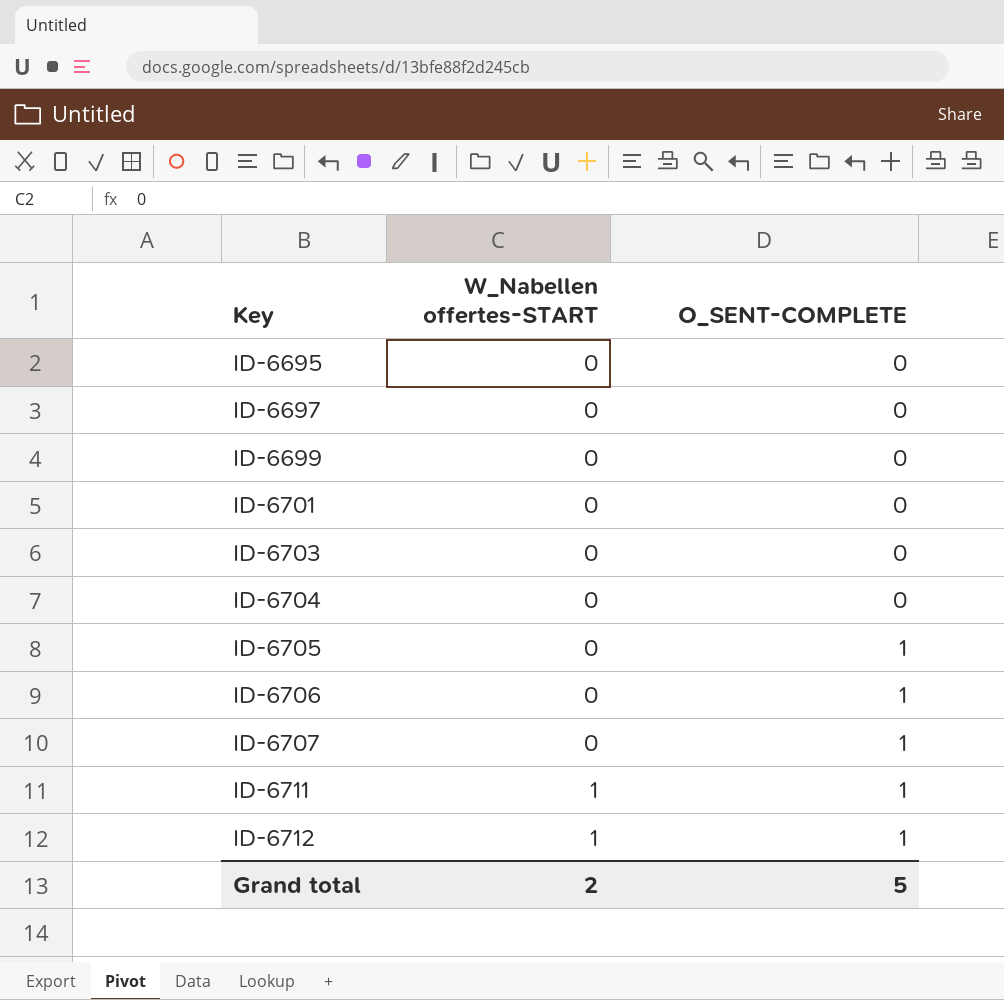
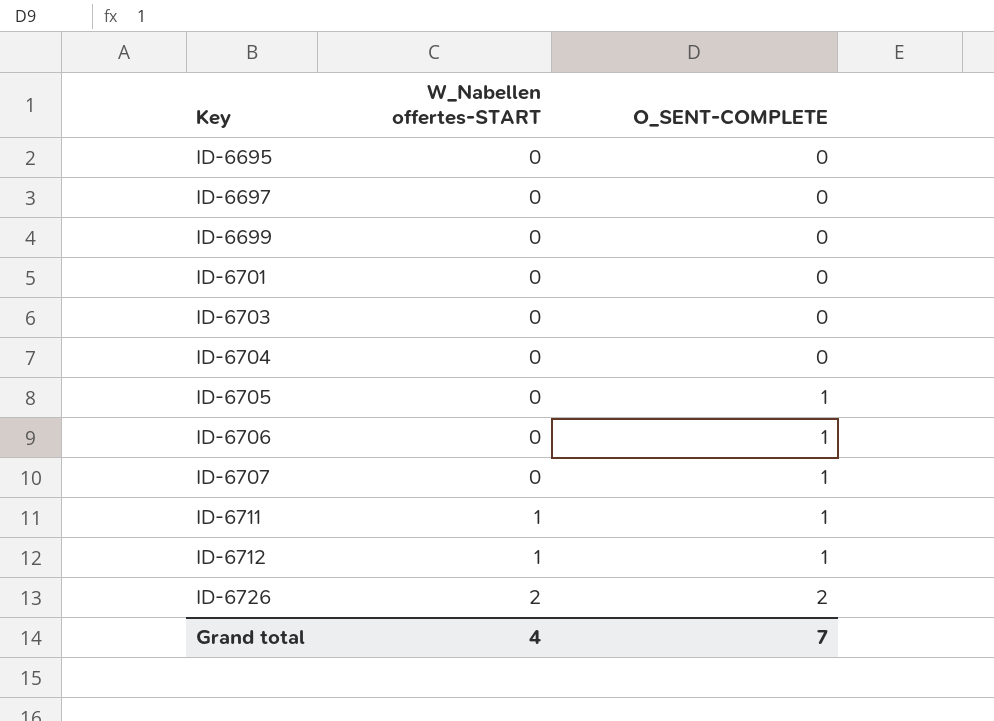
row ID-6726: none -> 2 | 2
Grand total | W_Nabellen offertes-START: 2 -> 4
Grand total | O_SENT-COMPLETE: 5 -> 7

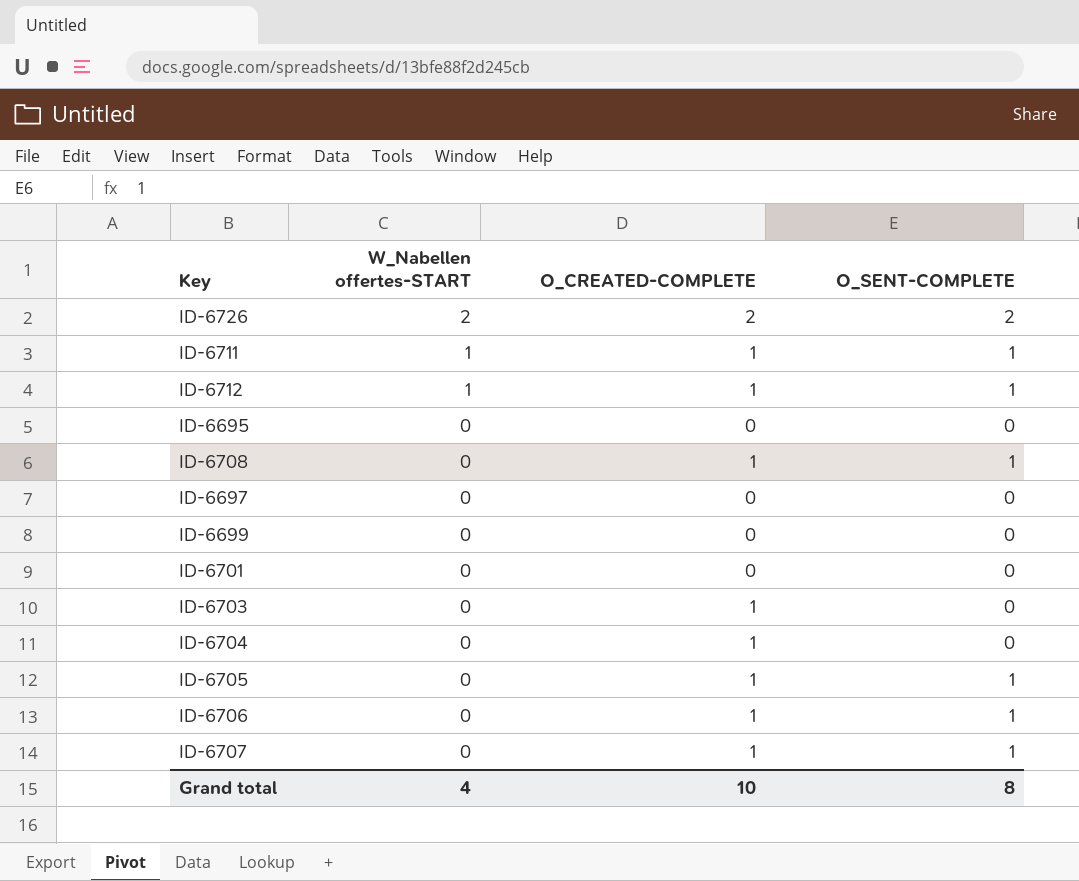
row order: Key ascending -> W_Nabellen offertes-START descending
column O_CREATED-COMPLETE | position: none -> 3
row ID-6708: none -> 0 | 1 | 1
Grand total | O_SENT-COMPLETE: 7 -> 8

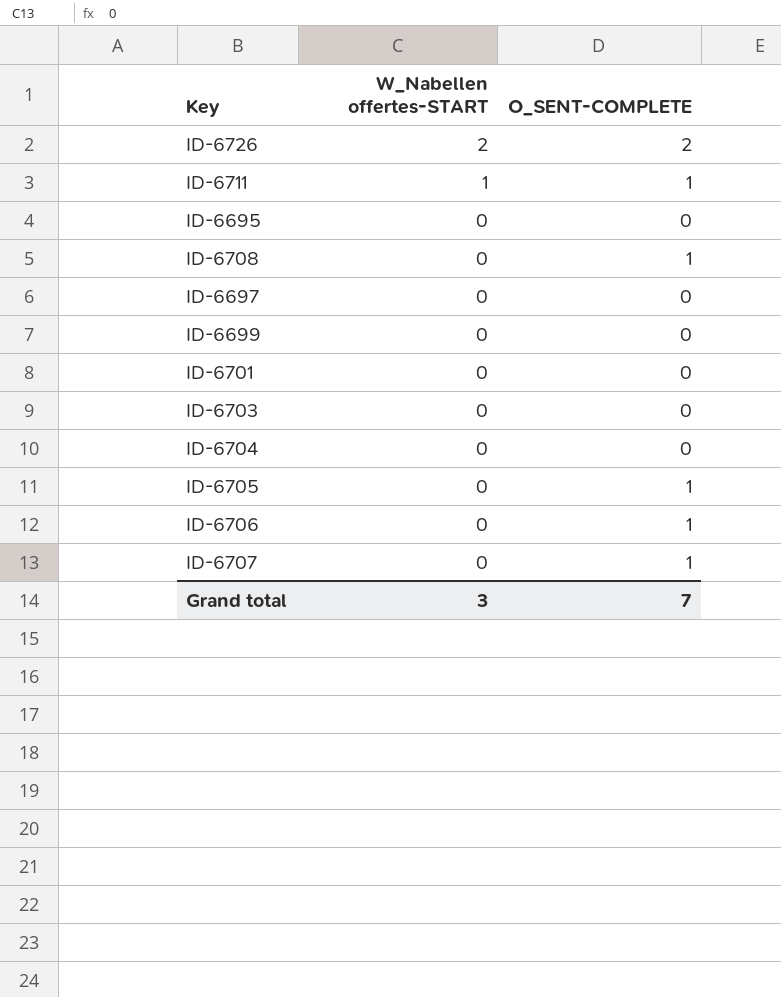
column O_CREATED-COMPLETE | position: 3 -> none
row ID-6712: 1 | 1 | 1 -> none
Grand total | W_Nabellen offertes-START: 4 -> 3
Grand total | O_SENT-COMPLETE: 8 -> 7

